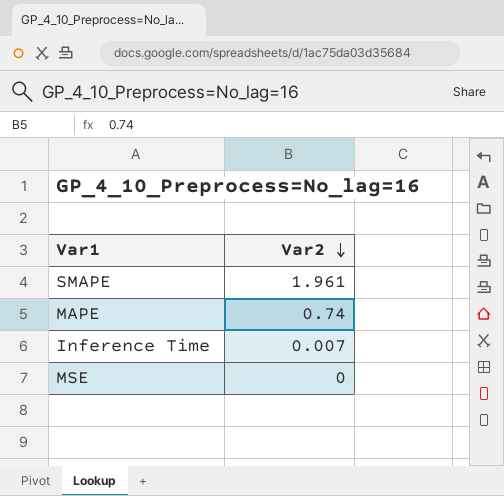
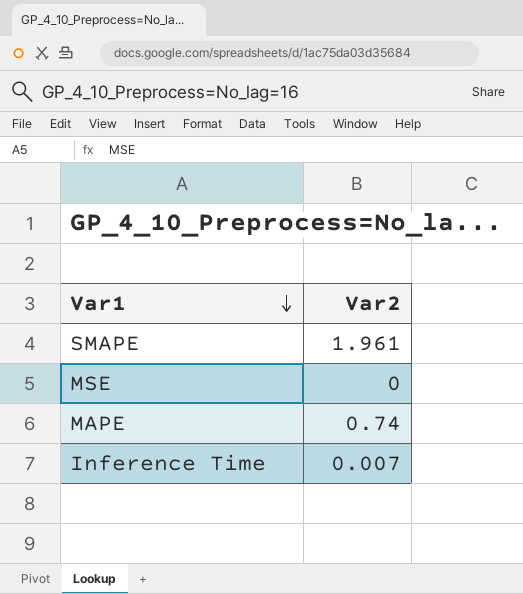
row order: Var2 descending -> Var1 descending

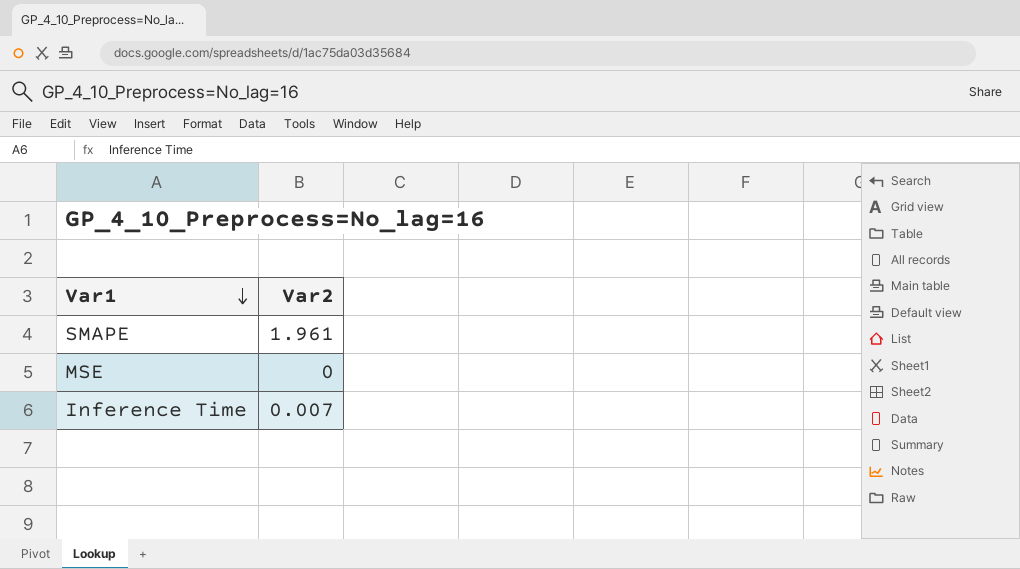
row MAPE: 0.74 -> none

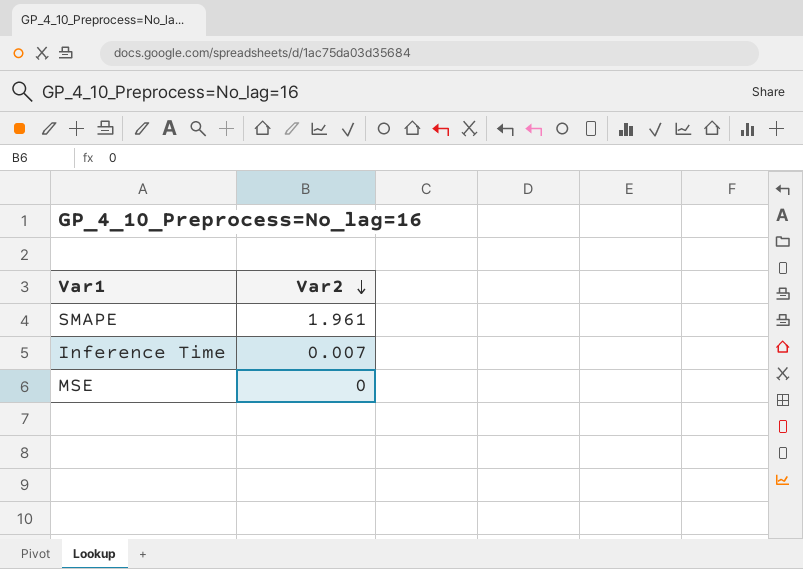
row order: Var1 descending -> Var2 descending

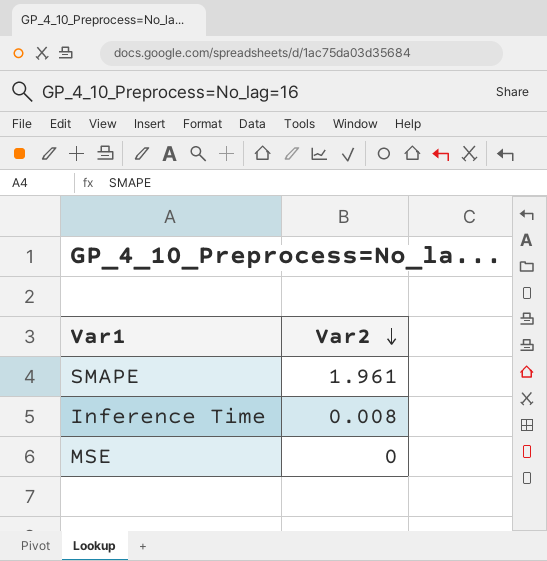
Inference Time | Var2: 0.007 -> 0.008

